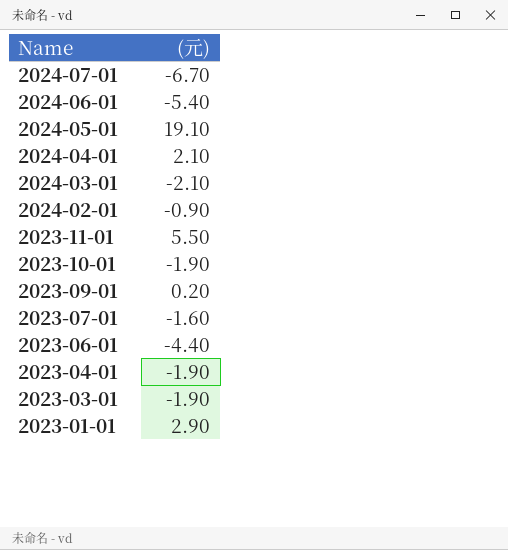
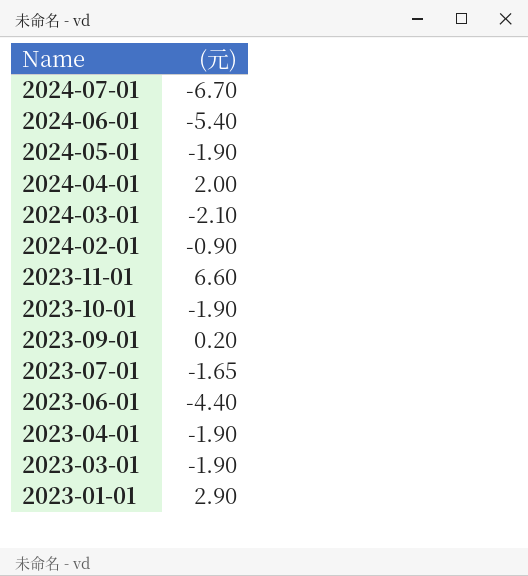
2024-05-01 | (元): 19.10 -> -1.90
2024-04-01 | (元): 2.10 -> 2.00
2023-11-01 | (元): 5.50 -> 6.60
2023-07-01 | (元): -1.60 -> -1.65

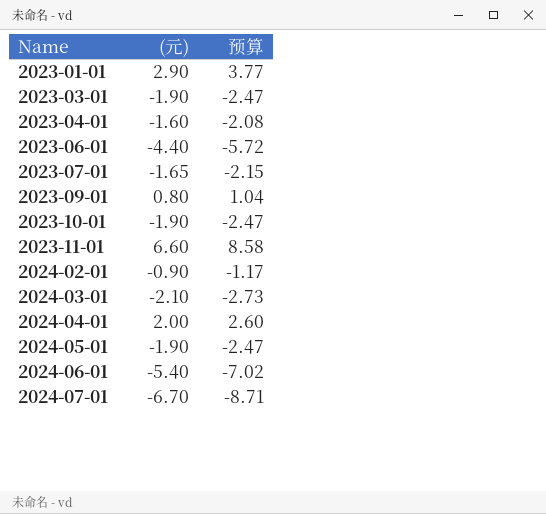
row order: Name descending -> Name ascending
column 预算 | formula: none -> [(元)] * 1.3
2023-04-01 | (元): -1.90 -> -1.60
2023-09-01 | (元): 0.20 -> 0.80

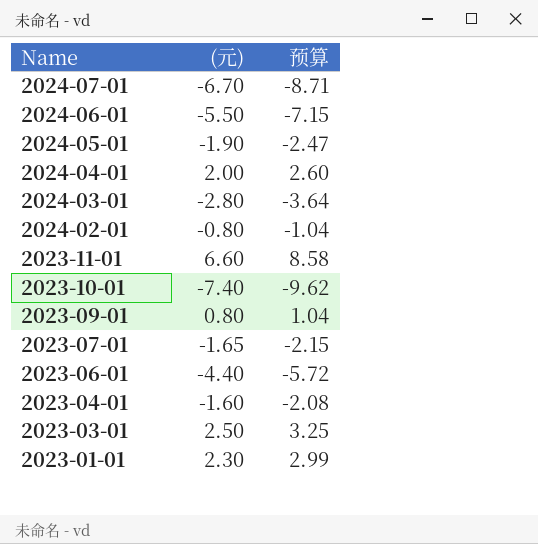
row order: Name ascending -> Name descending
2024-06-01 | (元): -5.40 -> -5.50
2024-06-01 | 预算: -7.02 -> -7.15
2024-03-01 | (元): -2.10 -> -2.80
2024-03-01 | 预算: -2.73 -> -3.64
2024-02-01 | (元): -0.90 -> -0.80
2024-02-01 | 预算: -1.17 -> -1.04
2023-10-01 | (元): -1.90 -> -7.40
2023-10-01 | 预算: -2.47 -> -9.62
2023-03-01 | (元): -1.90 -> 2.50
2023-03-01 | 预算: -2.47 -> 3.25
2023-01-01 | (元): 2.90 -> 2.30
2023-01-01 | 预算: 3.77 -> 2.99

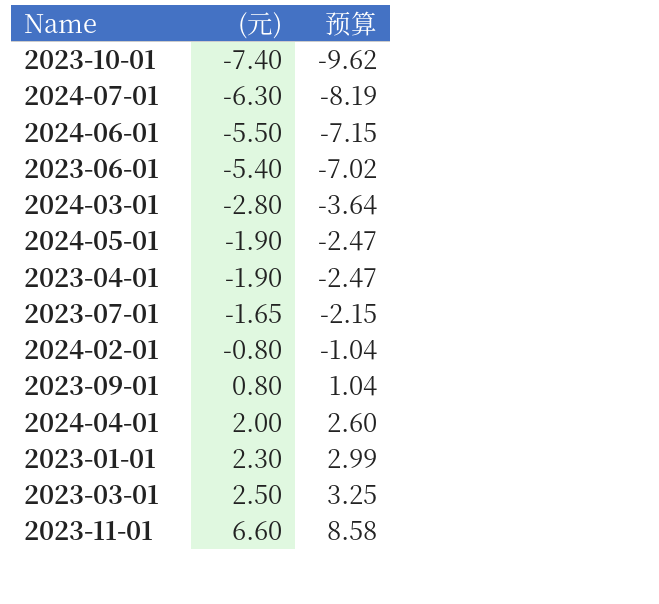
row order: Name descending -> (元) ascending
2024-07-01 | (元): -6.70 -> -6.30
2024-07-01 | 预算: -8.71 -> -8.19
2023-06-01 | (元): -4.40 -> -5.40
2023-06-01 | 预算: -5.72 -> -7.02
2023-04-01 | (元): -1.60 -> -1.90
2023-04-01 | 预算: -2.08 -> -2.47

